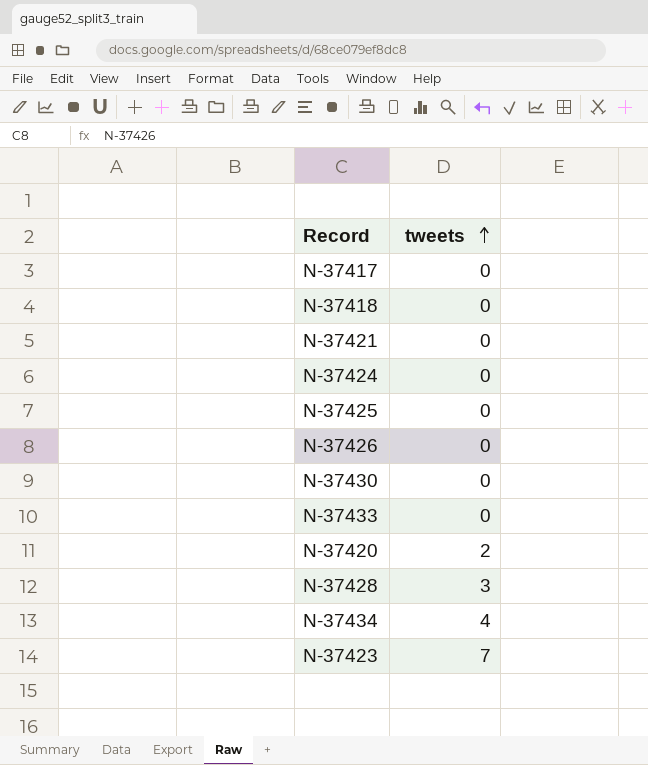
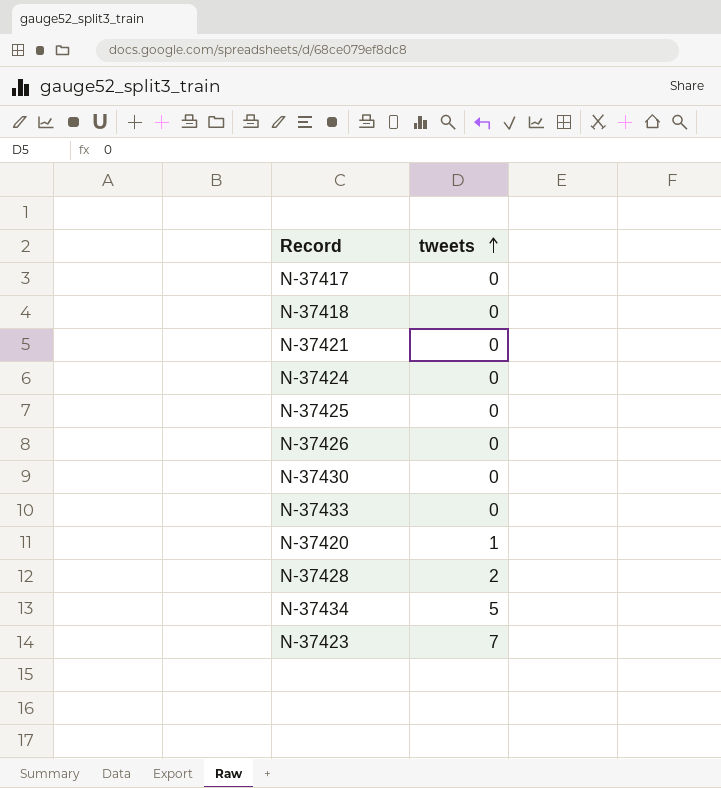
N-37420 | tweets: 2 -> 1
N-37428 | tweets: 3 -> 2
N-37434 | tweets: 4 -> 5

